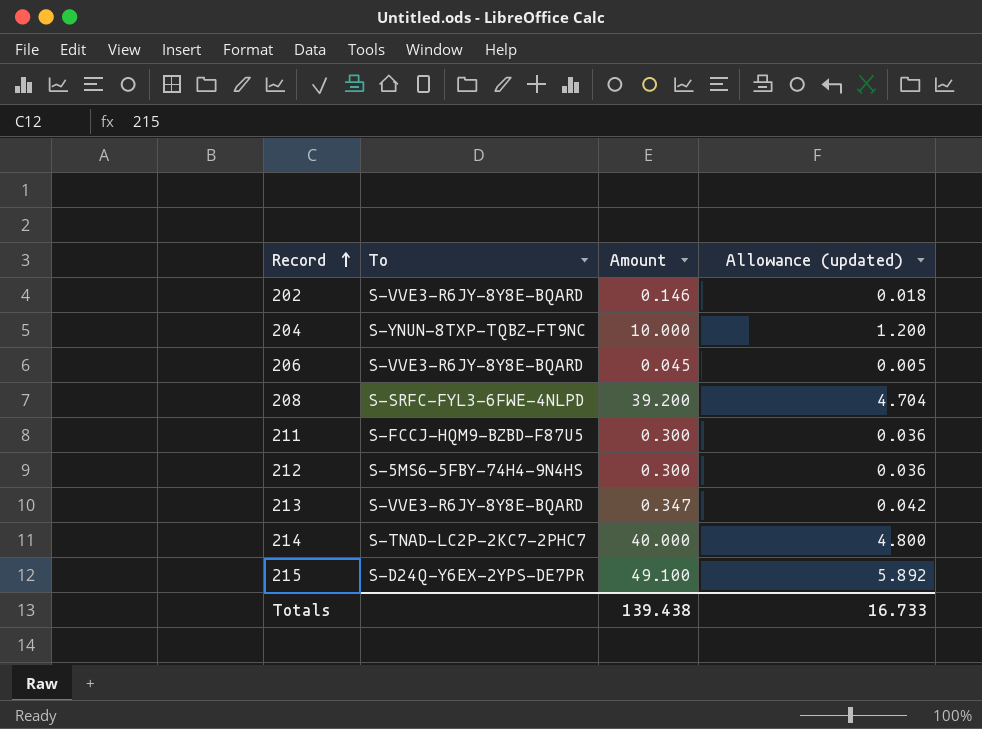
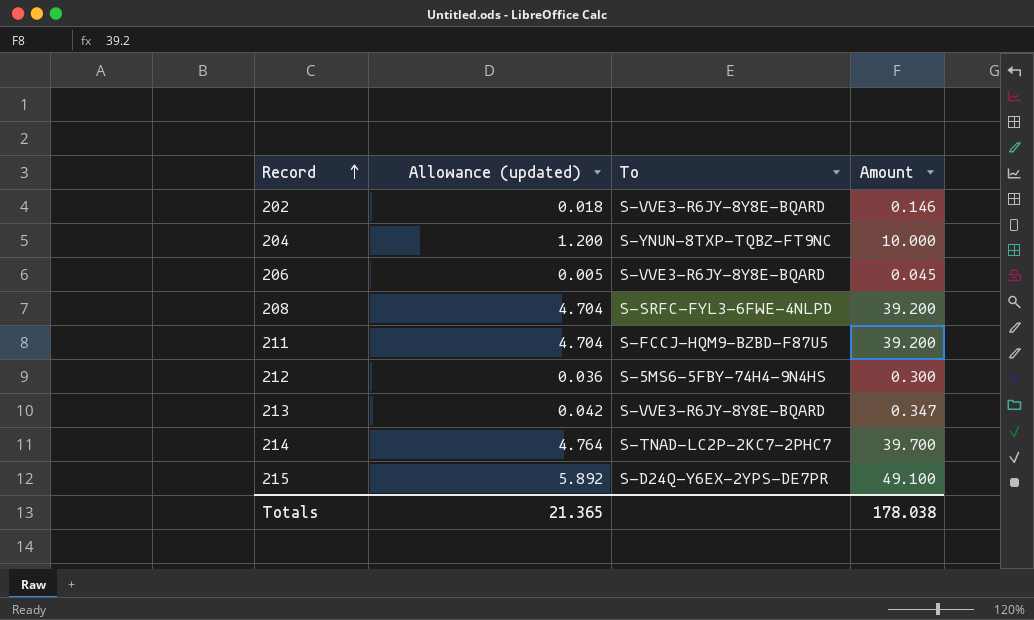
column Allowance (updated) | position: 4 -> 2
211 | Allowance (updated): 0.036 -> 4.704
211 | Amount: 0.300 -> 39.200
214 | Allowance (updated): 4.800 -> 4.764
214 | Amount: 40.000 -> 39.700
Totals | Allowance (updated): 16.733 -> 21.365
Totals | Amount: 139.438 -> 178.038

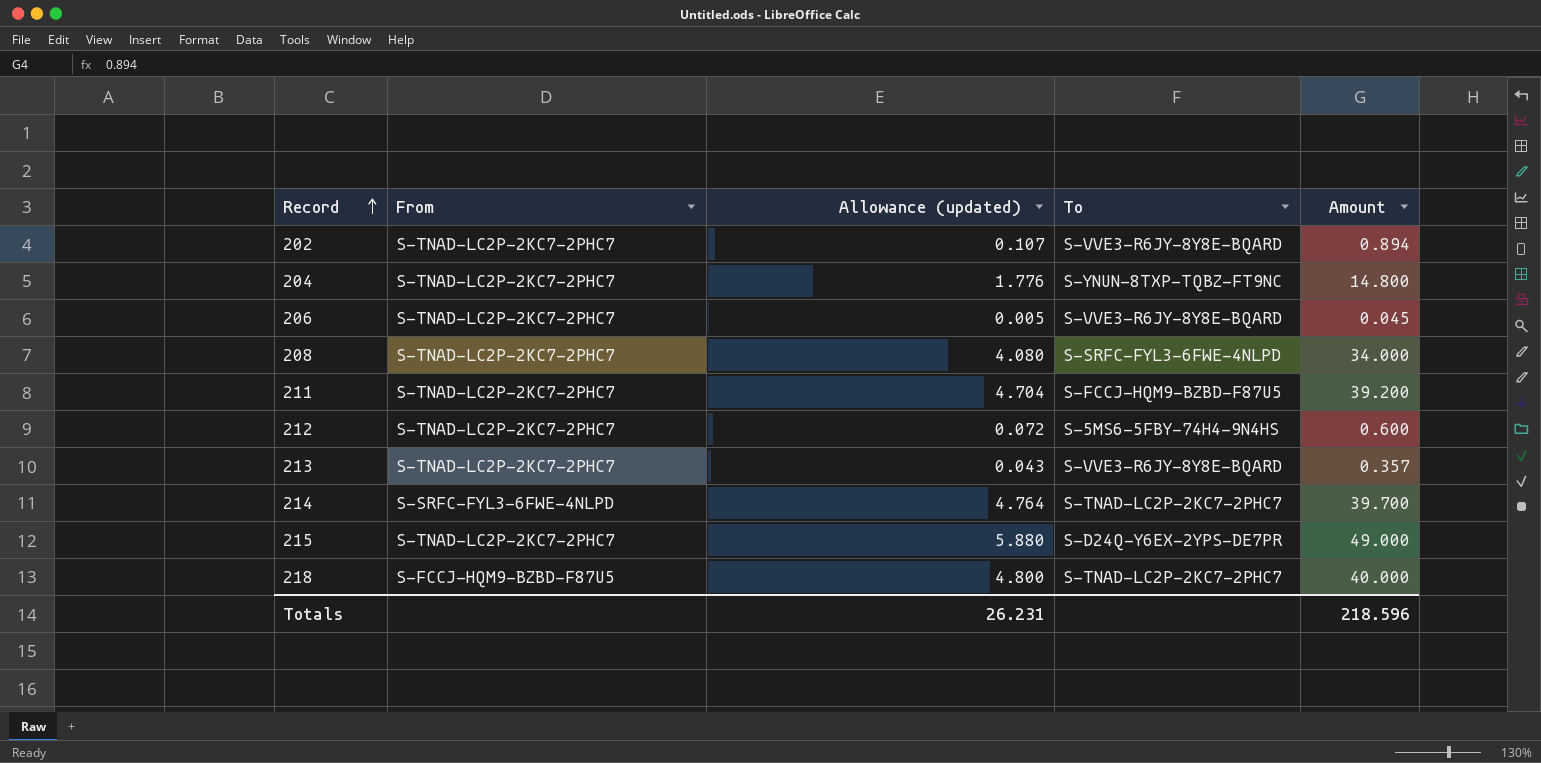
column From | position: none -> 2
202 | Allowance (updated): 0.018 -> 0.107
202 | Amount: 0.146 -> 0.894
204 | Allowance (updated): 1.200 -> 1.776
204 | Amount: 10.000 -> 14.800
208 | Allowance (updated): 4.704 -> 4.080
208 | Amount: 39.200 -> 34.000
212 | Allowance (updated): 0.036 -> 0.072
212 | Amount: 0.300 -> 0.600
213 | Allowance (updated): 0.042 -> 0.043
213 | Amount: 0.347 -> 0.357
215 | Allowance (updated): 5.892 -> 5.880
215 | Amount: 49.100 -> 49.000
row 218: none -> S-FCCJ-HQM9-BZBD-F87U5 | 4.800 | S-TNAD-LC2P-2KC7-2PHC7 | 40.000
Totals | Allowance (updated): 21.365 -> 26.231
Totals | Amount: 178.038 -> 218.596

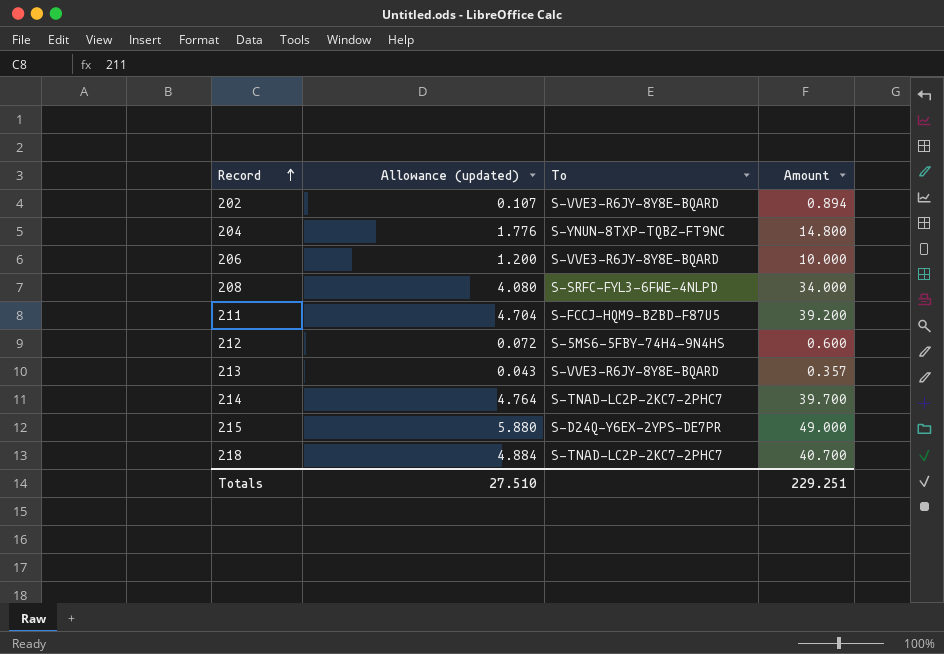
column From | position: 2 -> none
206 | Allowance (updated): 0.005 -> 1.200
206 | Amount: 0.045 -> 10.000
218 | Allowance (updated): 4.800 -> 4.884
218 | Amount: 40.000 -> 40.700
Totals | Allowance (updated): 26.231 -> 27.510
Totals | Amount: 218.596 -> 229.251

